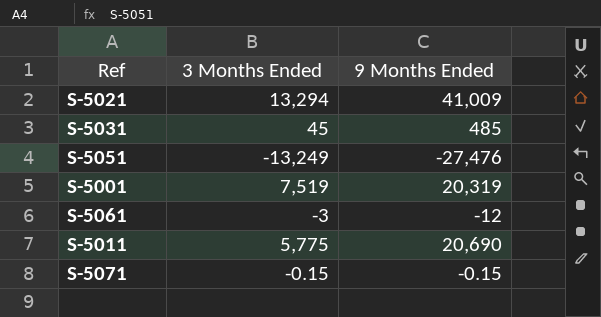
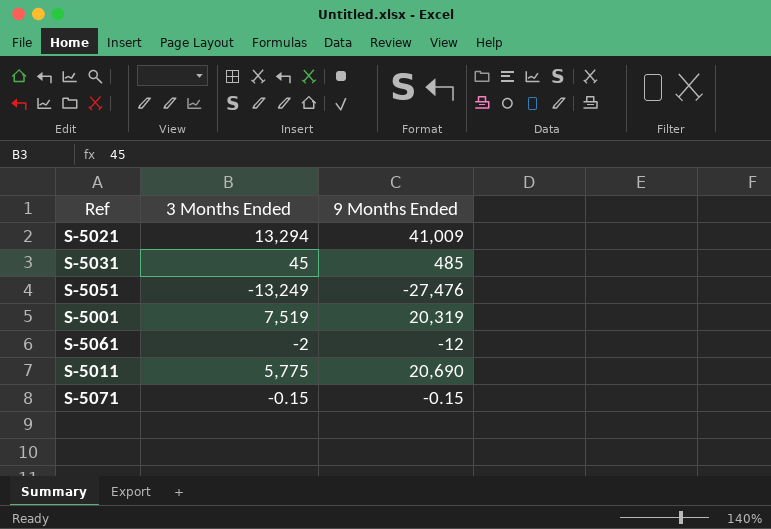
S-5061 | 3 Months Ended: -3 -> -2

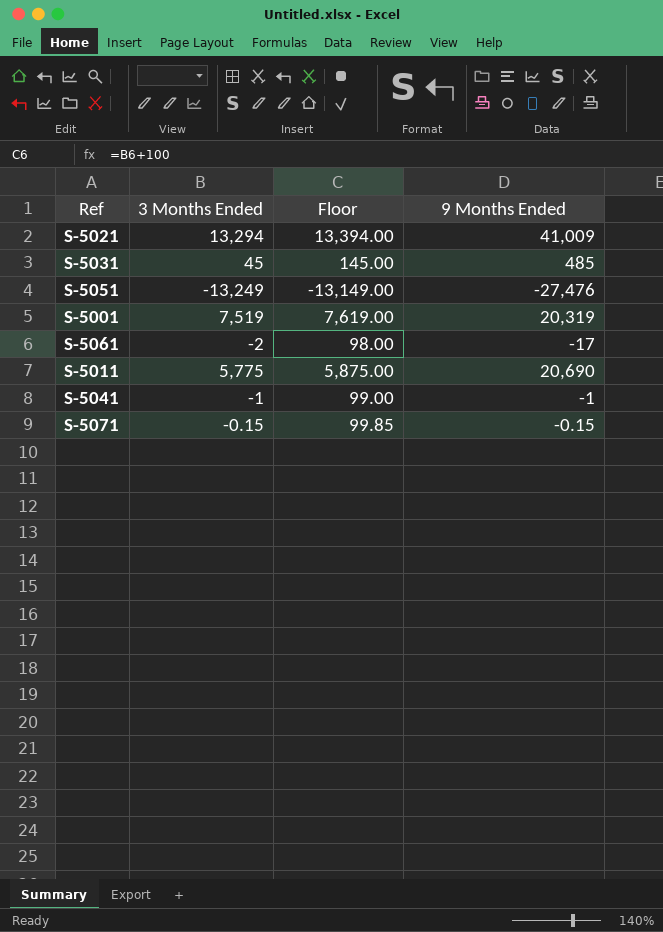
column Floor | formula: none -> [3 Months Ended] + 100
S-5061 | 9 Months Ended: -12 -> -17
row S-5041: none -> -1 | 99.00 | -1

